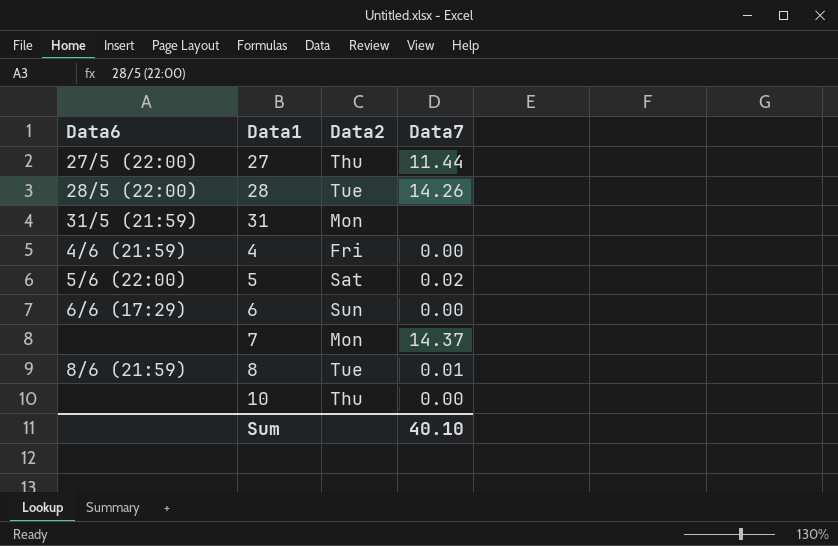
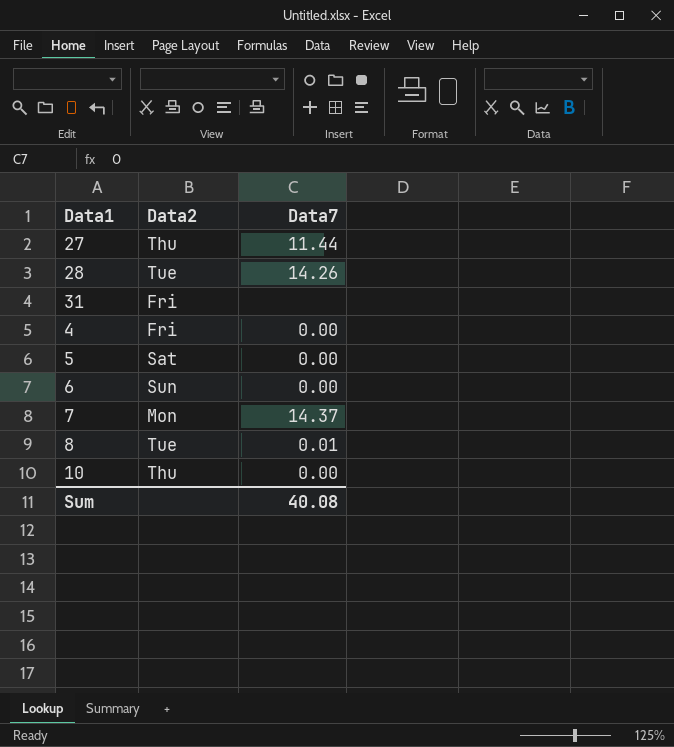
column Data6 | position: 1 -> none
31 | Data2: Mon -> Fri
5 | Data7: 0.02 -> 0.00
Sum | Data7: 40.10 -> 40.08

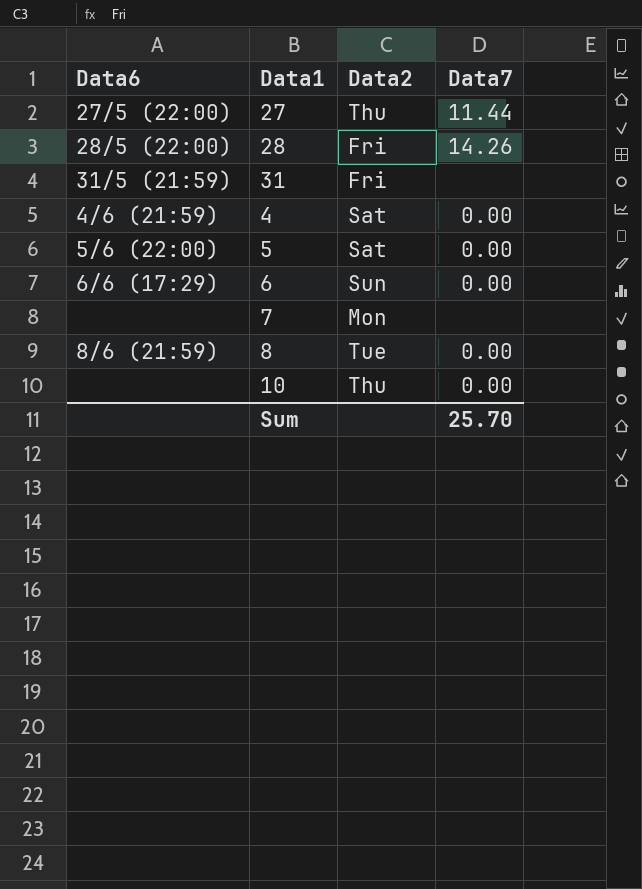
column Data6 | position: none -> 1
28 | Data2: Tue -> Fri
4 | Data2: Fri -> Sat
7 | Data7: 14.37 -> none
8 | Data7: 0.01 -> 0.00
Sum | Data7: 40.08 -> 25.70

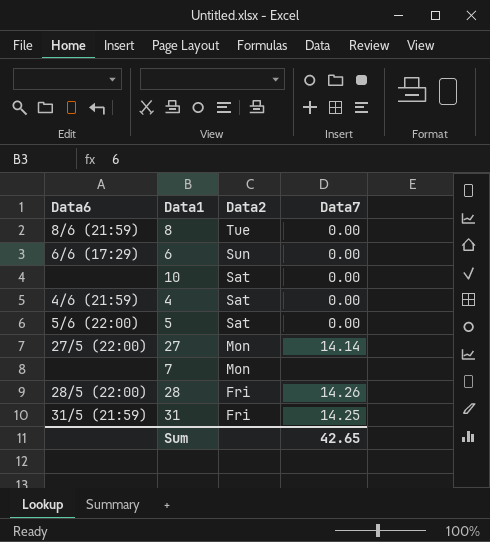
row order: none -> Data2 descending
10 | Data2: Thu -> Sat
27 | Data2: Thu -> Mon
27 | Data7: 11.44 -> 14.14
31 | Data7: none -> 14.25
Sum | Data7: 25.70 -> 42.65

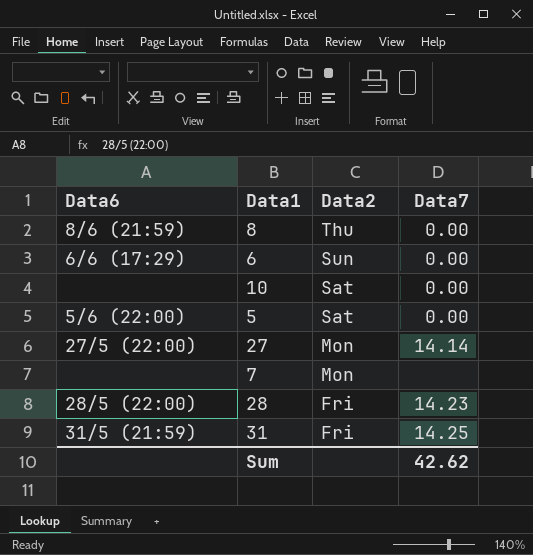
row 4: 4/6 (21:59) | Sat | 0.00 -> none
8 | Data2: Tue -> Thu
28 | Data7: 14.26 -> 14.23
Sum | Data7: 42.65 -> 42.62

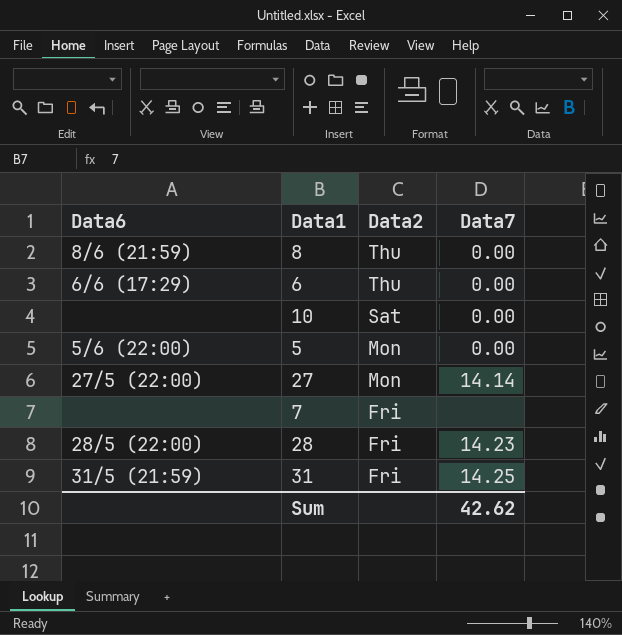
6 | Data2: Sun -> Thu
5 | Data2: Sat -> Mon
7 | Data2: Mon -> Fri

